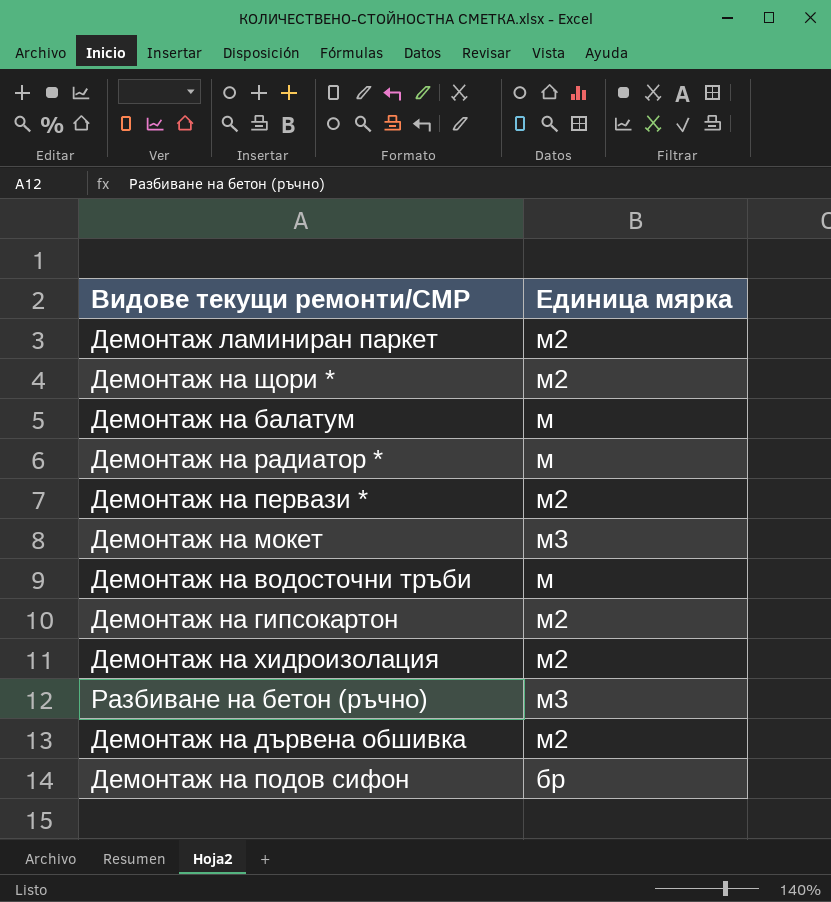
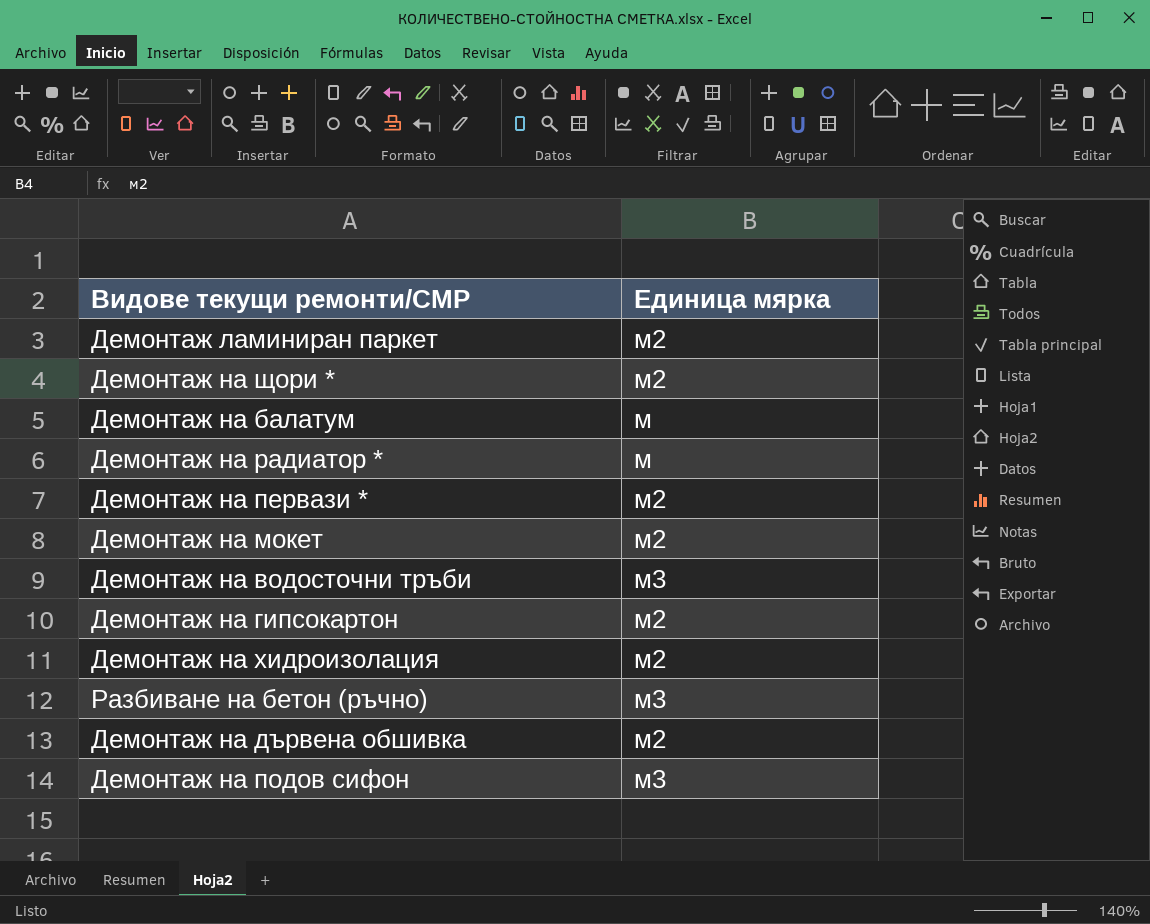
Демонтаж на мокет | Единица мярка: м3 -> м2
Демонтаж на водосточни тръби | Единица мярка: м -> м3
Демонтаж на подов сифон | Единица мярка: бр -> м3

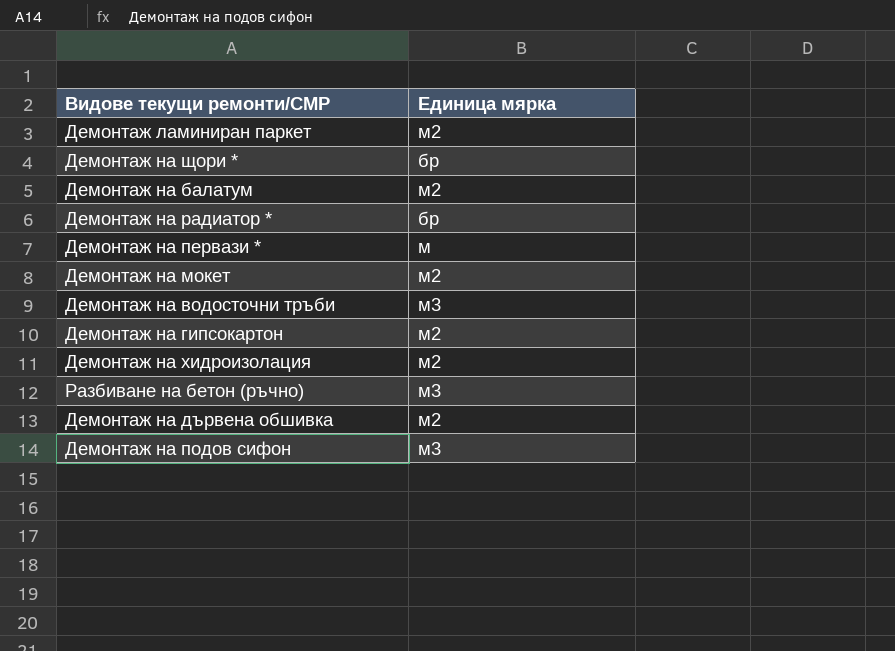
Демонтаж на щори * | Единица мярка: м2 -> бр
Демонтаж на балатум | Единица мярка: м -> м2
Демонтаж на радиатор * | Единица мярка: м -> бр
Демонтаж на первази * | Единица мярка: м2 -> м

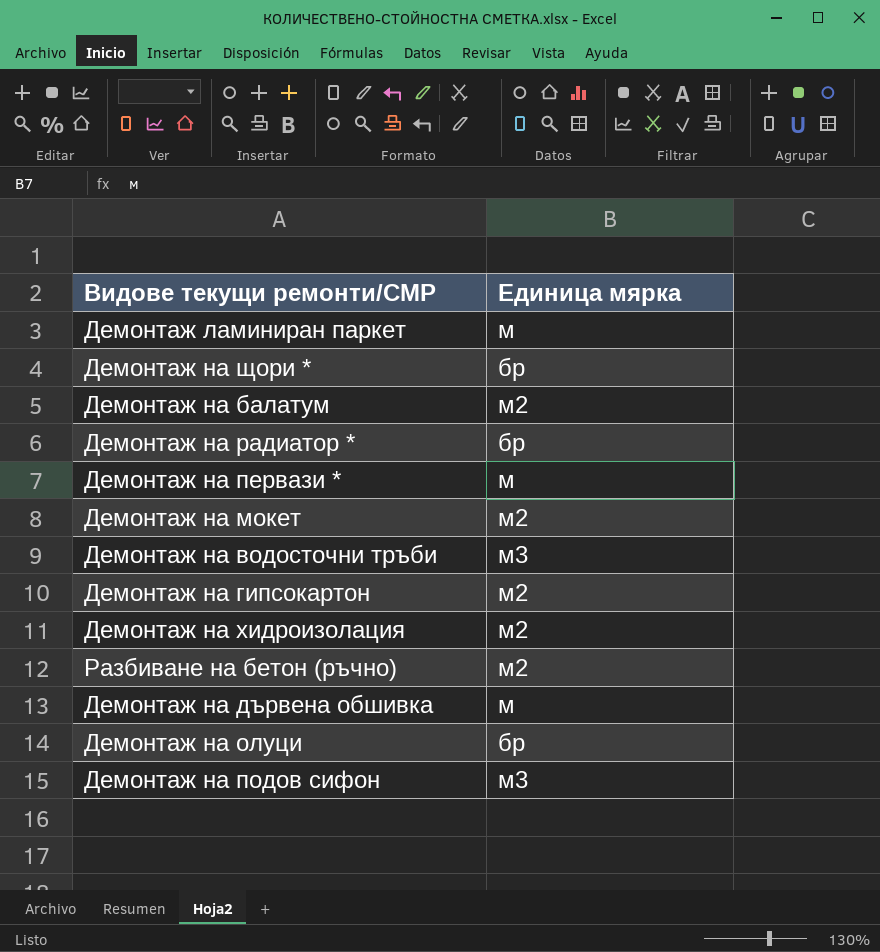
Демонтаж ламиниран паркет | Единица мярка: м2 -> м
Разбиване на бетон (ръчно) | Единица мярка: м3 -> м2
Демонтаж на дървена обшивка | Единица мярка: м2 -> м
row Демонтаж на олуци: none -> бр

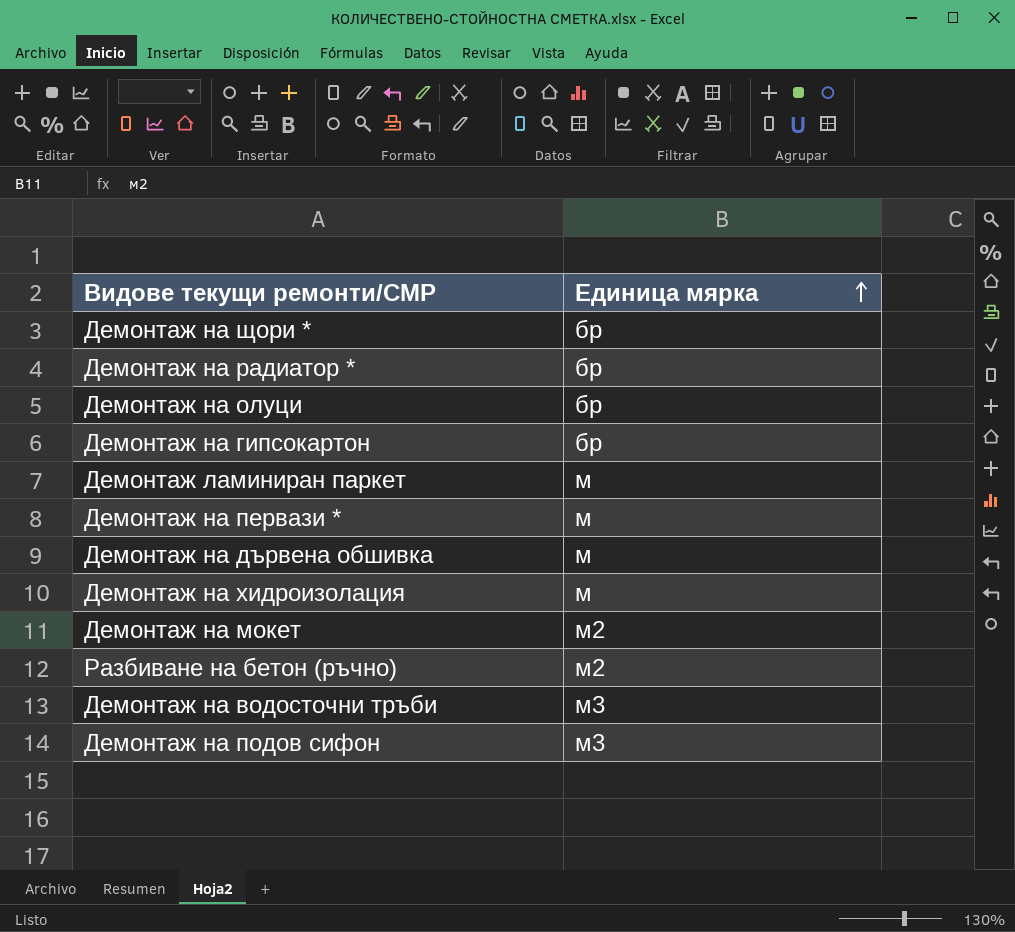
row order: none -> Единица мярка ascending
row Демонтаж на балатум: м2 -> none
Демонтаж на гипсокартон | Единица мярка: м2 -> бр
Демонтаж на хидроизолация | Единица мярка: м2 -> м

